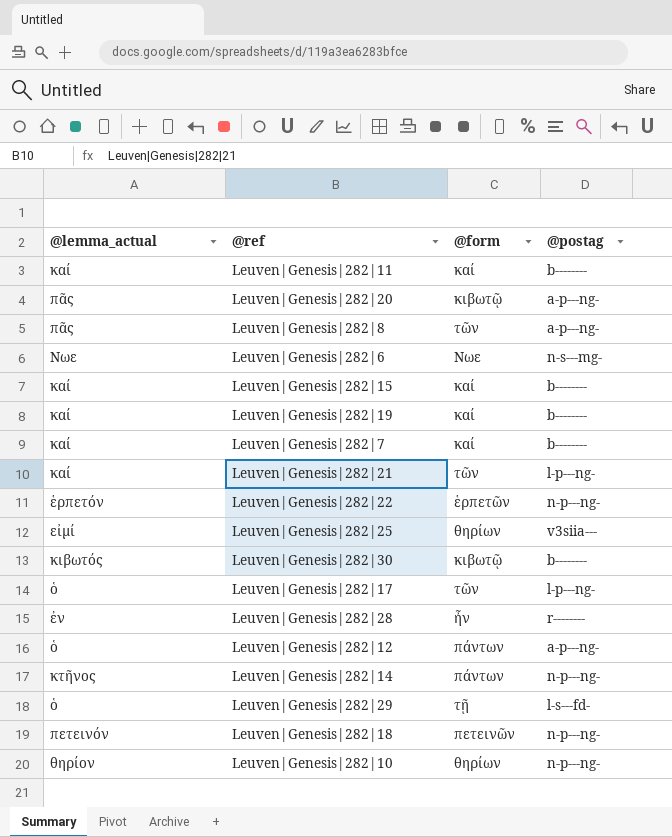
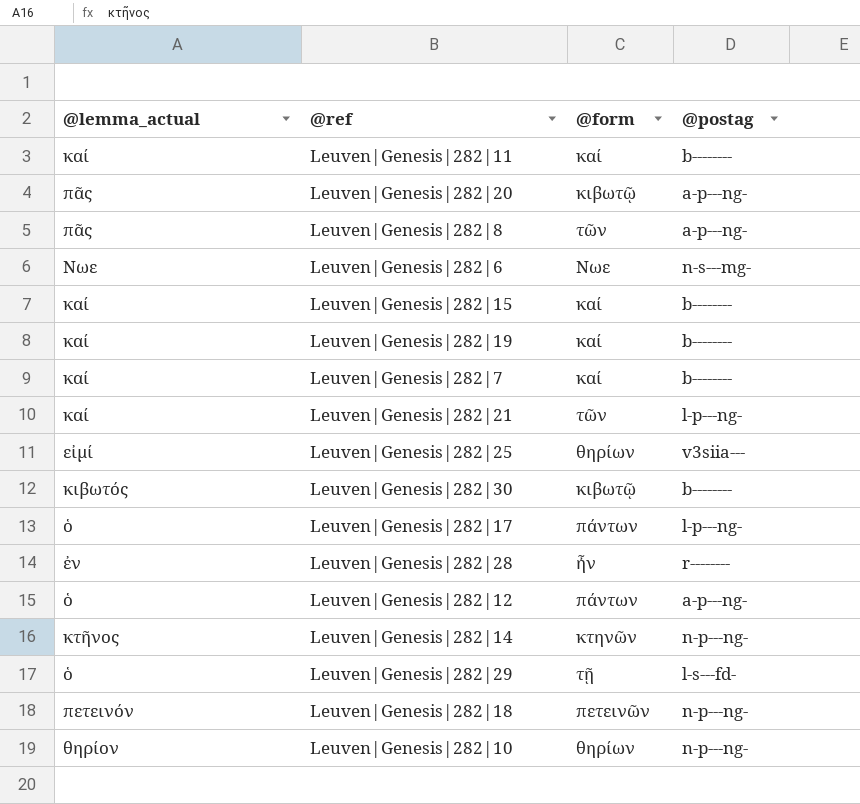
row Leuven|Genesis|282|22: ἑρπετόν | ἑρπετῶν | n-p---ng- -> none
Leuven|Genesis|282|17 | @form: τῶν -> πάντων
Leuven|Genesis|282|14 | @form: πάντων -> κτηνῶν

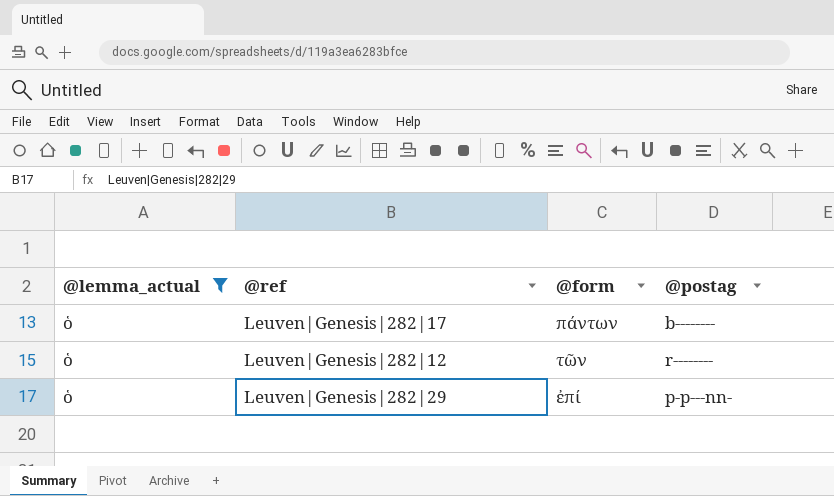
filter: none -> @lemma_actual = ὁ
Leuven|Genesis|282|17 | @postag: l-p---ng- -> b--------
Leuven|Genesis|282|12 | @form: πάντων -> τῶν
Leuven|Genesis|282|12 | @postag: a-p---ng- -> r--------
Leuven|Genesis|282|29 | @form: τῇ -> ἐπί
Leuven|Genesis|282|29 | @postag: l-s---fd- -> p-p---nn-

